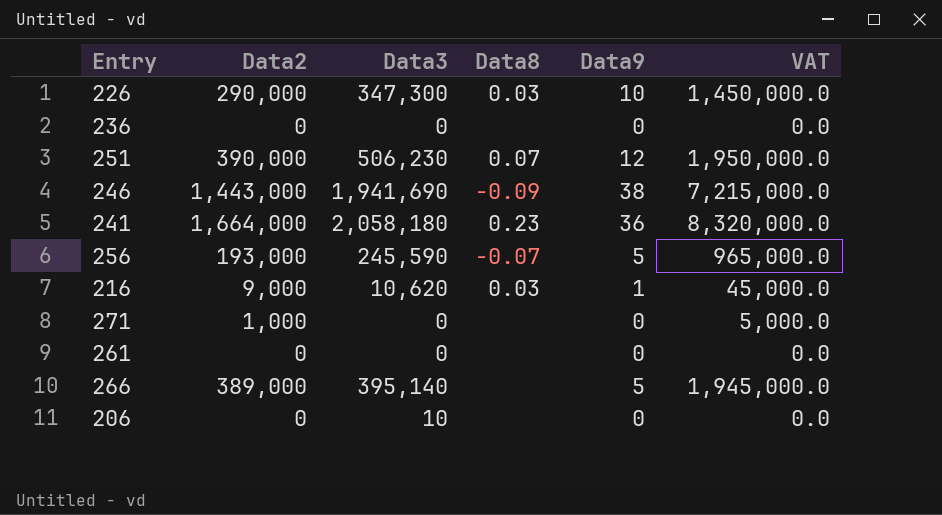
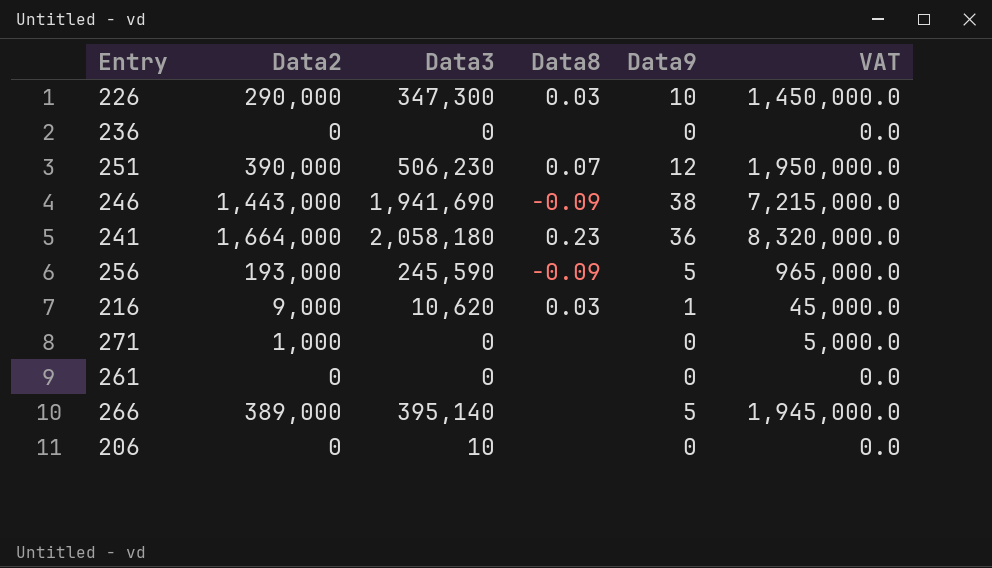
256 | Data8: -0.07 -> -0.09

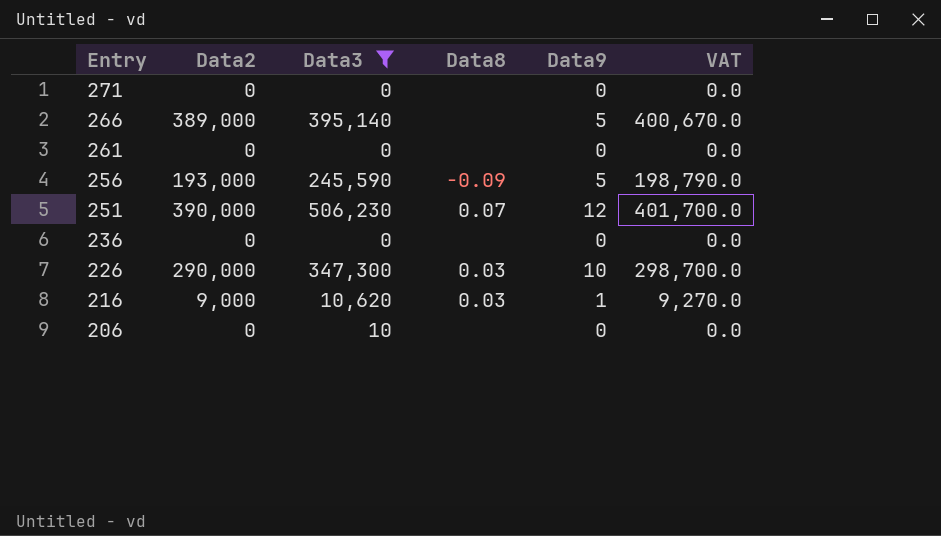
filter: none -> Data3 <= 506,230
row order: none -> Entry descending
column VAT | formula: [Data2] * 5 -> [Data2] * 1.03
271 | Data2: 1,000 -> 0

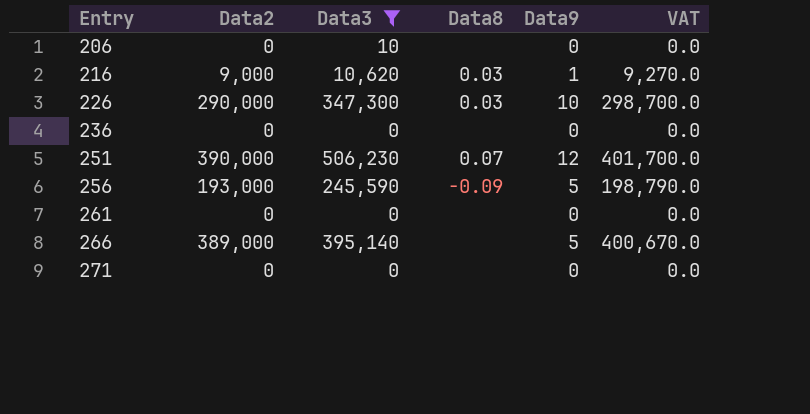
row order: Entry descending -> Entry ascending

